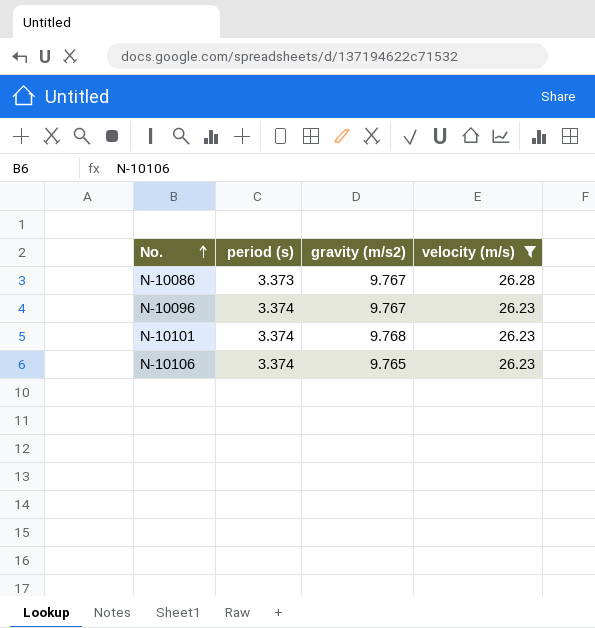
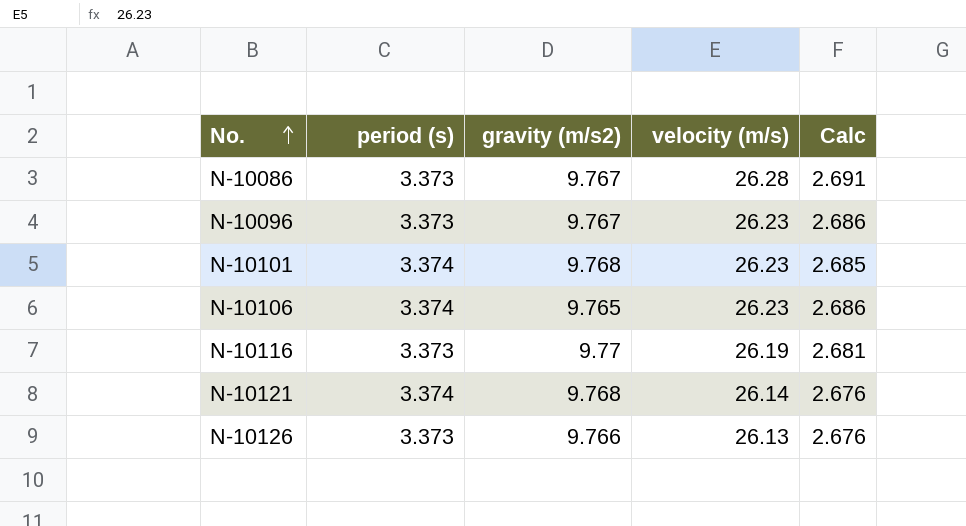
filter: velocity (m/s) >= 26.23 -> none
column Calc | formula: none -> [velocity (m/s)] / [gravity (m/s2)]
N-10096 | period (s): 3.374 -> 3.373

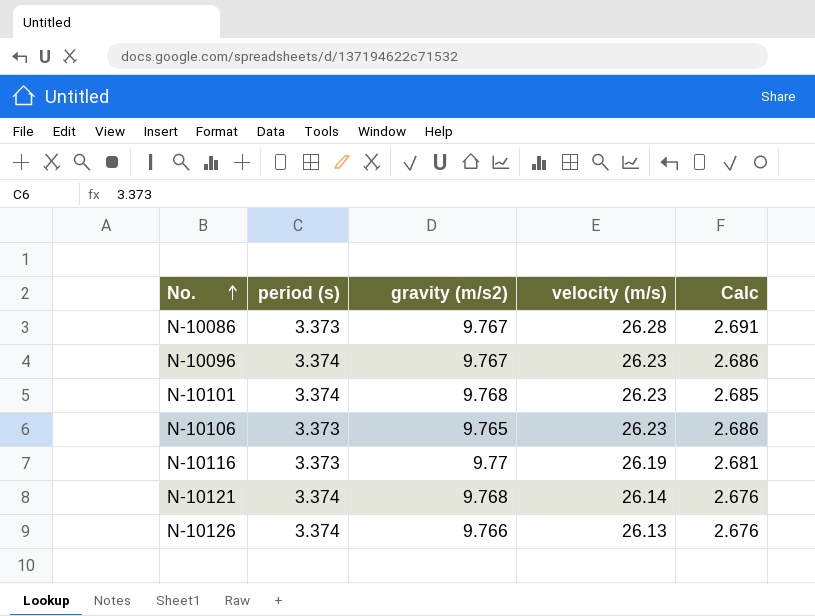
N-10096 | period (s): 3.373 -> 3.374
N-10106 | period (s): 3.374 -> 3.373
N-10126 | period (s): 3.373 -> 3.374

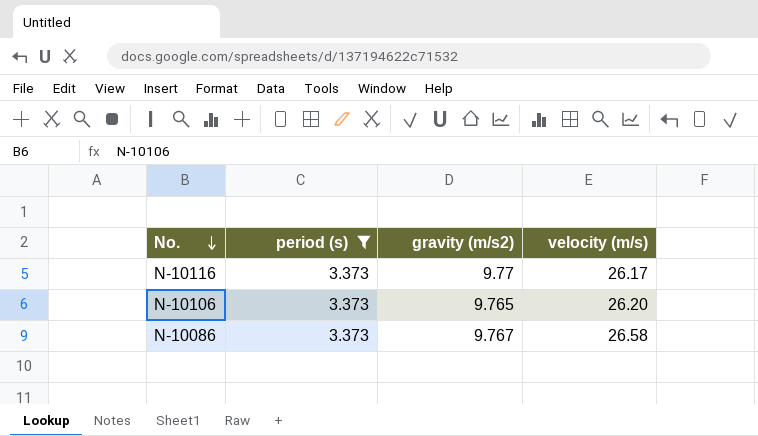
filter: none -> period (s) = 3.373
row order: No. ascending -> No. descending
column Calc | formula: [velocity (m/s)] / [gravity (m/s2)] -> none
N-10116 | velocity (m/s): 26.19 -> 26.17
N-10106 | velocity (m/s): 26.23 -> 26.20
N-10086 | velocity (m/s): 26.28 -> 26.58

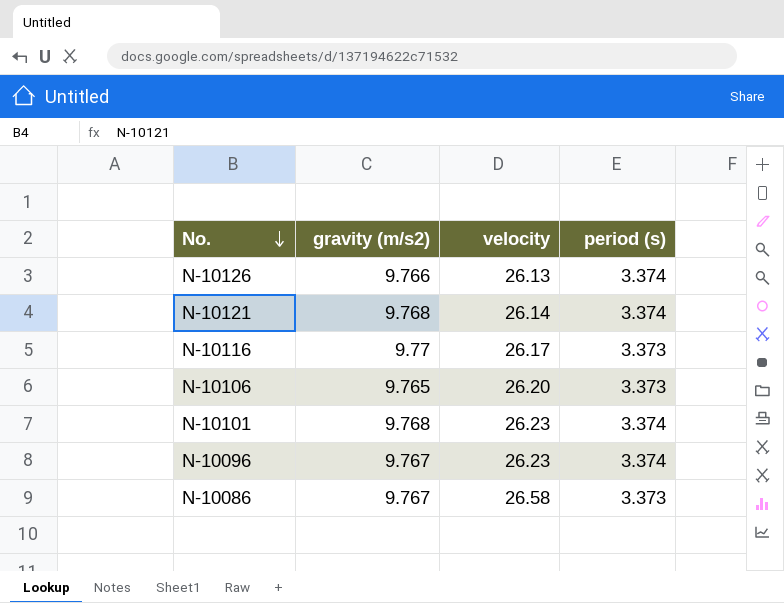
filter: period (s) = 3.373 -> none
column name: velocity (m/s) -> velocity
column period (s) | position: 2 -> 4

